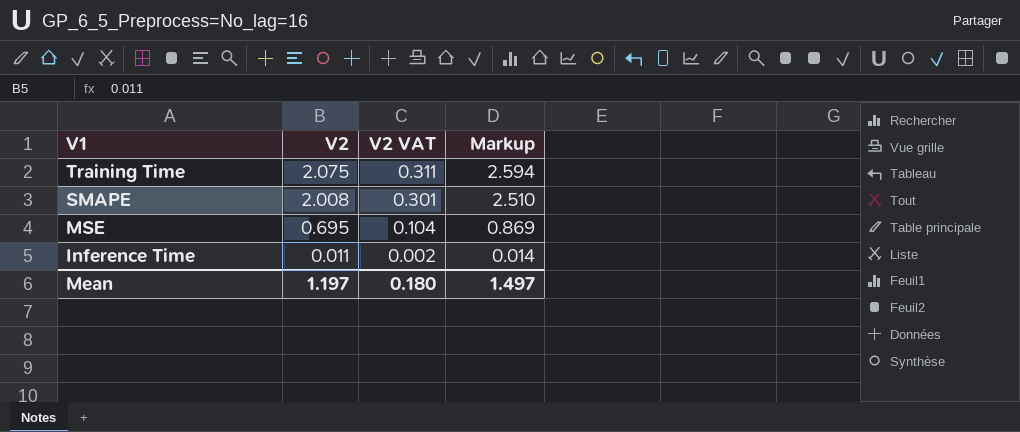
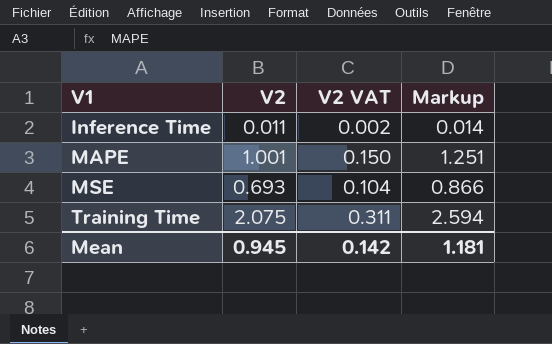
row order: V1 descending -> V1 ascending
row SMAPE: 2.008 | 0.301 | 2.510 -> none
row MAPE: none -> 1.001 | 0.150 | 1.251
MSE | V2: 0.695 -> 0.693
MSE | Markup: 0.869 -> 0.866
Mean | V2: 1.197 -> 0.945
Mean | V2 VAT: 0.180 -> 0.142
Mean | Markup: 1.497 -> 1.181

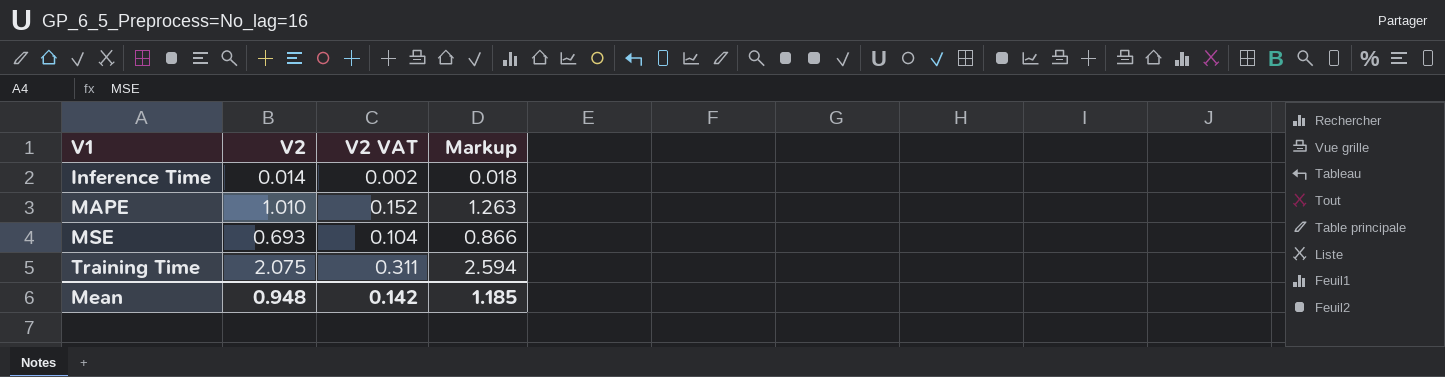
Inference Time | V2: 0.011 -> 0.014
Inference Time | Markup: 0.014 -> 0.018
MAPE | V2: 1.001 -> 1.010
MAPE | V2 VAT: 0.150 -> 0.152
MAPE | Markup: 1.251 -> 1.263
Mean | V2: 0.945 -> 0.948
Mean | Markup: 1.181 -> 1.185

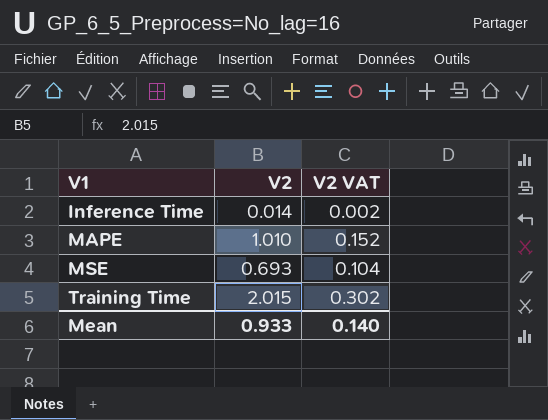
column Markup | formula: [V2] * 1.25 -> none
Training Time | V2: 2.075 -> 2.015
Training Time | V2 VAT: 0.311 -> 0.302
Mean | V2: 0.948 -> 0.933
Mean | V2 VAT: 0.142 -> 0.140

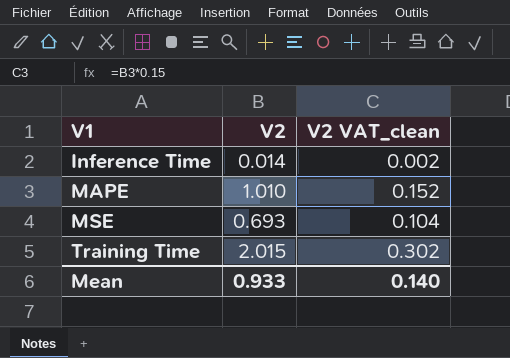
column name: V2 VAT -> V2 VAT_clean

